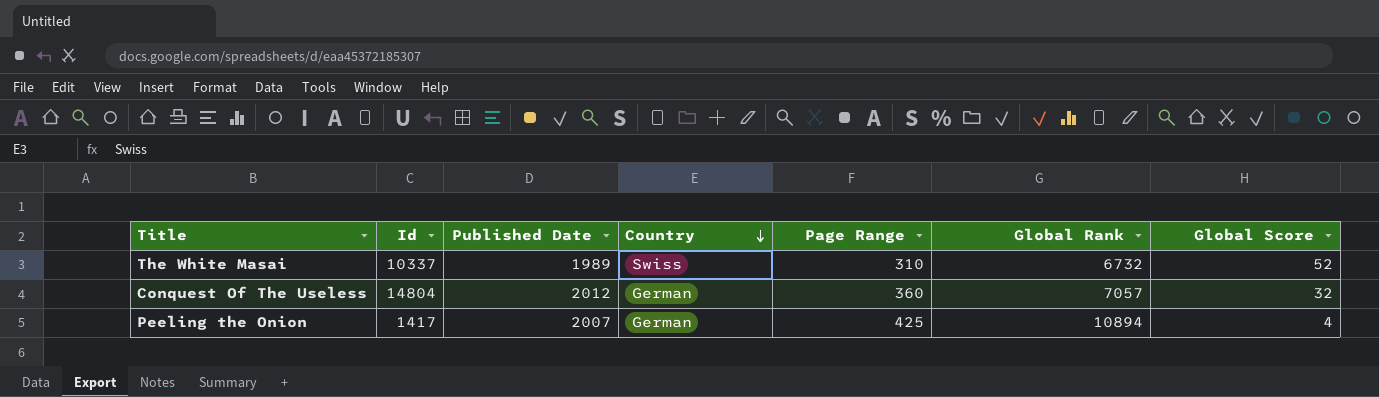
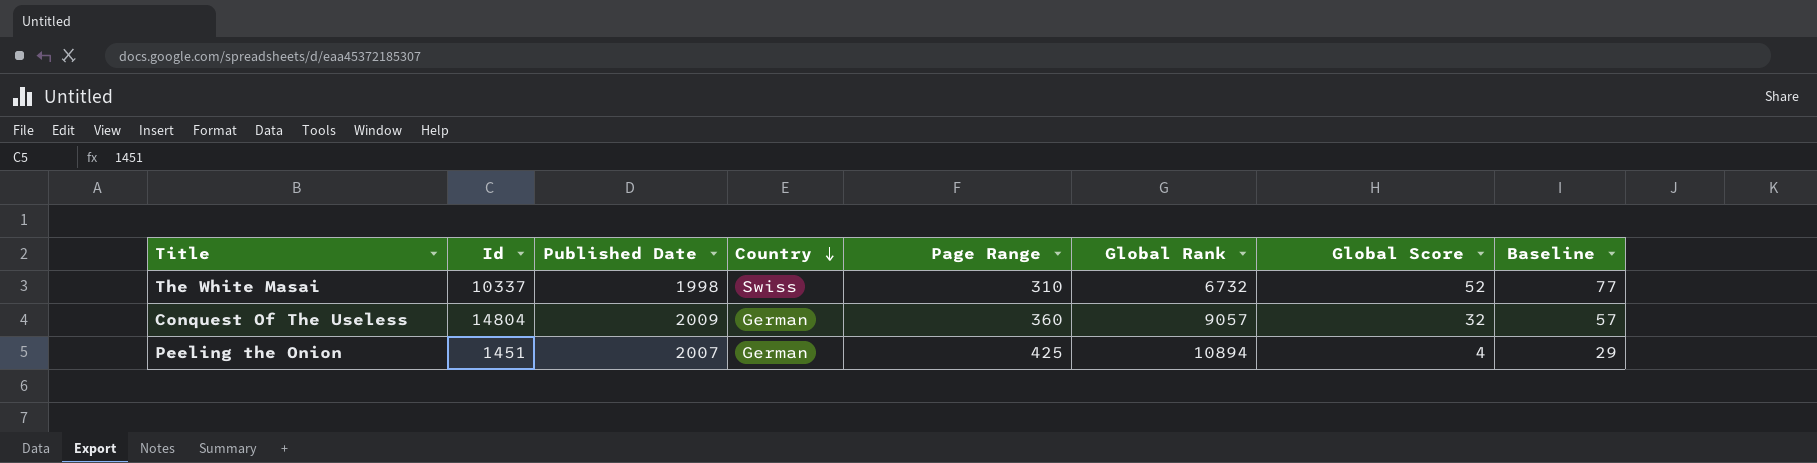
column Baseline | formula: none -> [Global Score] + 25
The White Masai | Published Date: 1989 -> 1998
Conquest Of The Useless | Published Date: 2012 -> 2009
Conquest Of The Useless | Global Rank: 7057 -> 9057
Peeling the Onion | Id: 1417 -> 1451

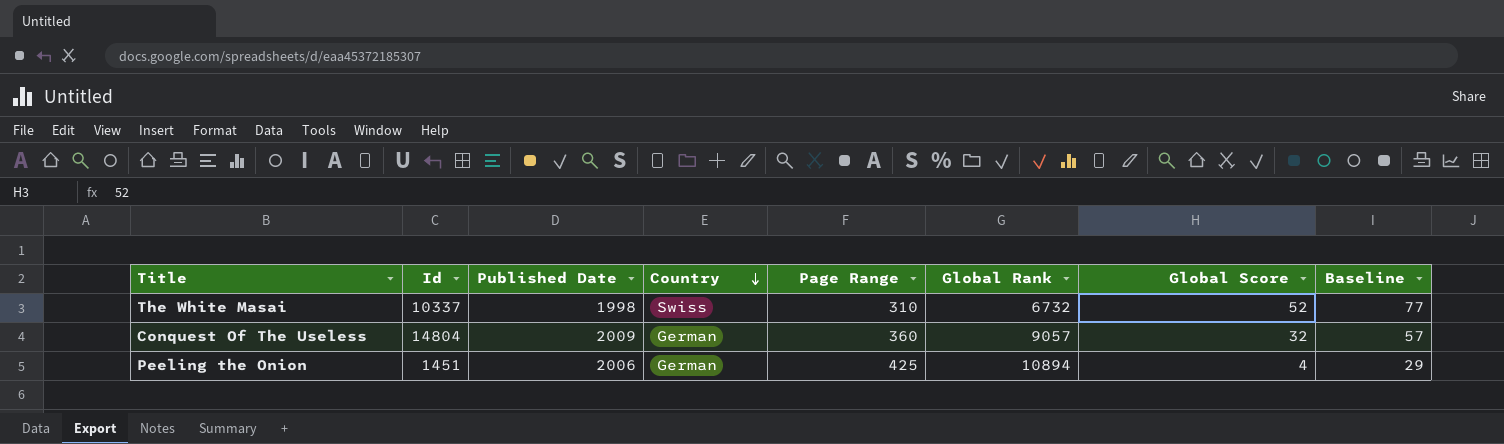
Peeling the Onion | Published Date: 2007 -> 2006

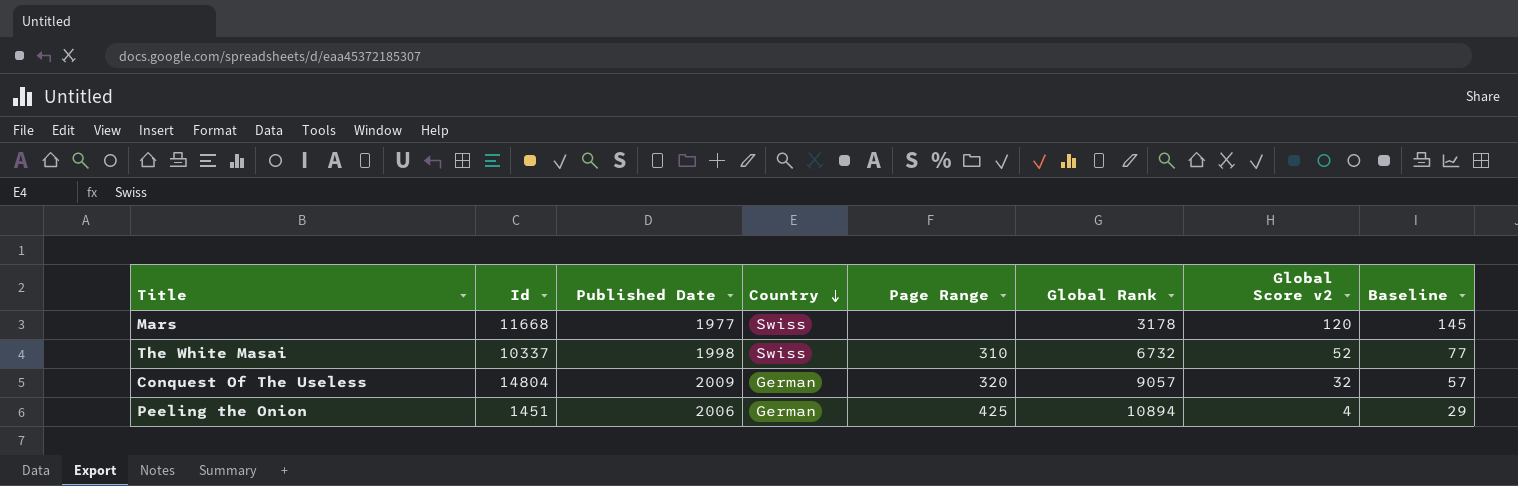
column name: Global Score -> Global Score v2
row Mars: none -> 11668 | 1977 | Swiss | none | 3178 | 120 | 145
Conquest Of The Useless | Page Range: 360 -> 320

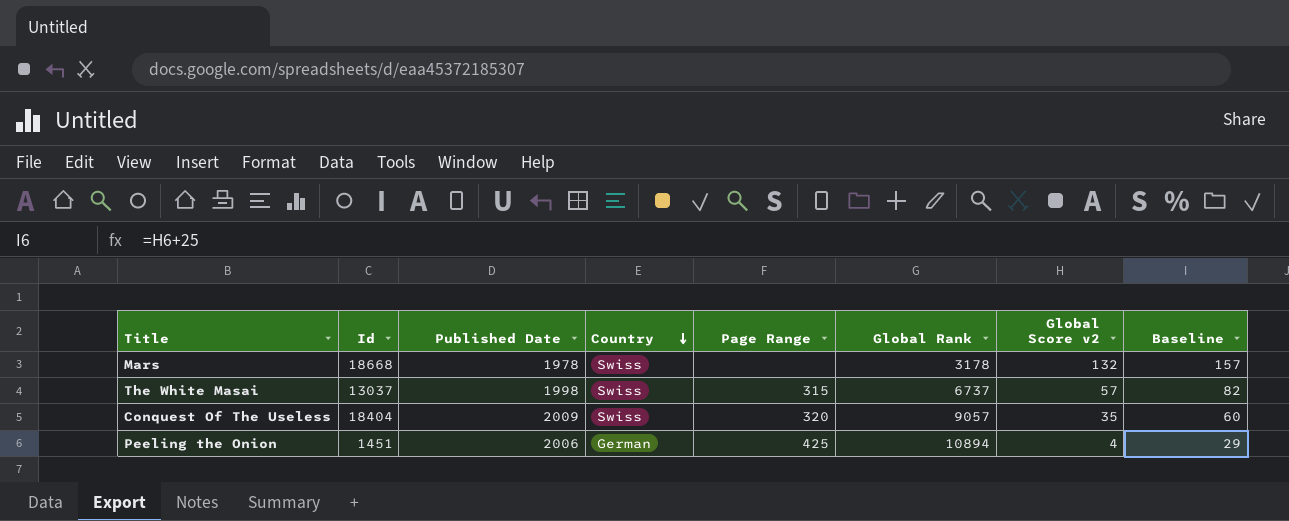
Mars | Id: 11668 -> 18668
Mars | Published Date: 1977 -> 1978
Mars | Global Score v2: 120 -> 132
Mars | Baseline: 145 -> 157
The White Masai | Id: 10337 -> 13037
The White Masai | Page Range: 310 -> 315
The White Masai | Global Rank: 6732 -> 6737
The White Masai | Global Score v2: 52 -> 57
The White Masai | Baseline: 77 -> 82
Conquest Of The Useless | Id: 14804 -> 18404
Conquest Of The Useless | Country: German -> Swiss
Conquest Of The Useless | Global Score v2: 32 -> 35
Conquest Of The Useless | Baseline: 57 -> 60

